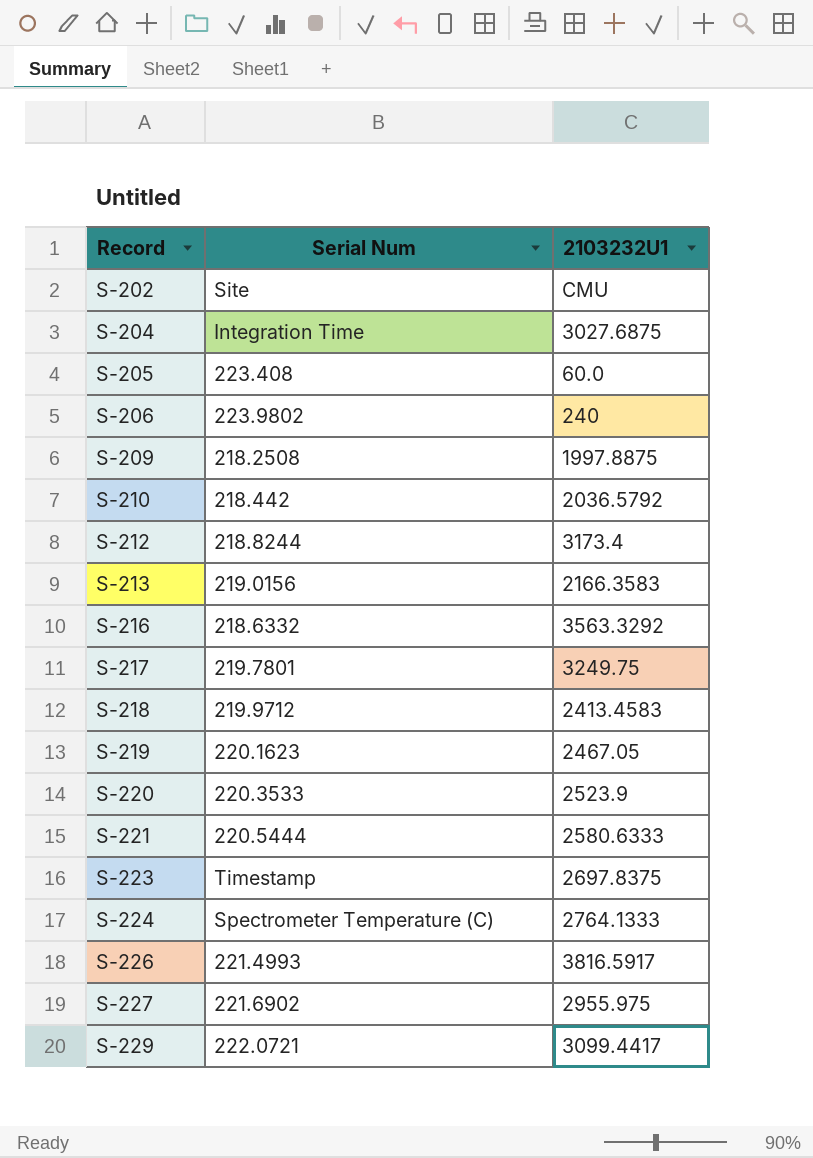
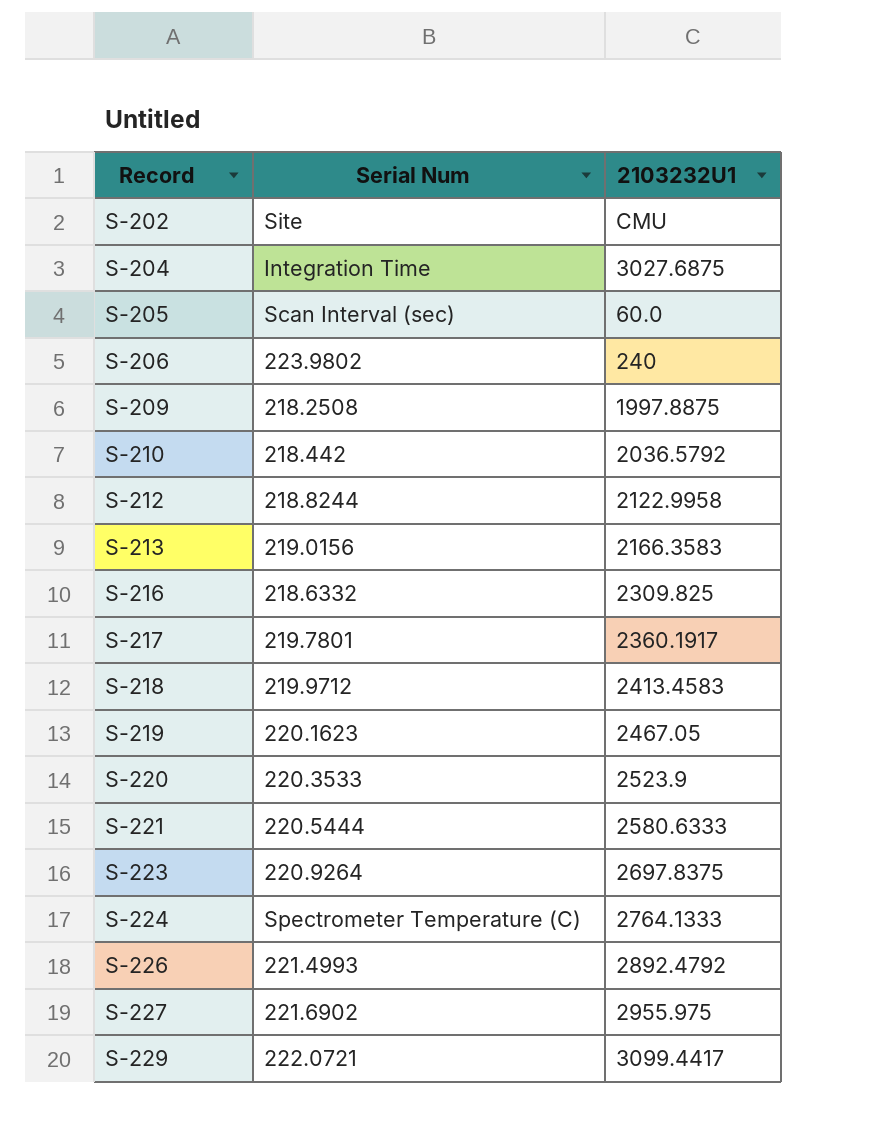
S-205 | Serial Num: 223.408 -> Scan Interval (sec)
S-212 | 2103232U1: 3173.4 -> 2122.9958
S-216 | 2103232U1: 3563.3292 -> 2309.825
S-217 | 2103232U1: 3249.75 -> 2360.1917
S-223 | Serial Num: Timestamp -> 220.9264
S-226 | 2103232U1: 3816.5917 -> 2892.4792

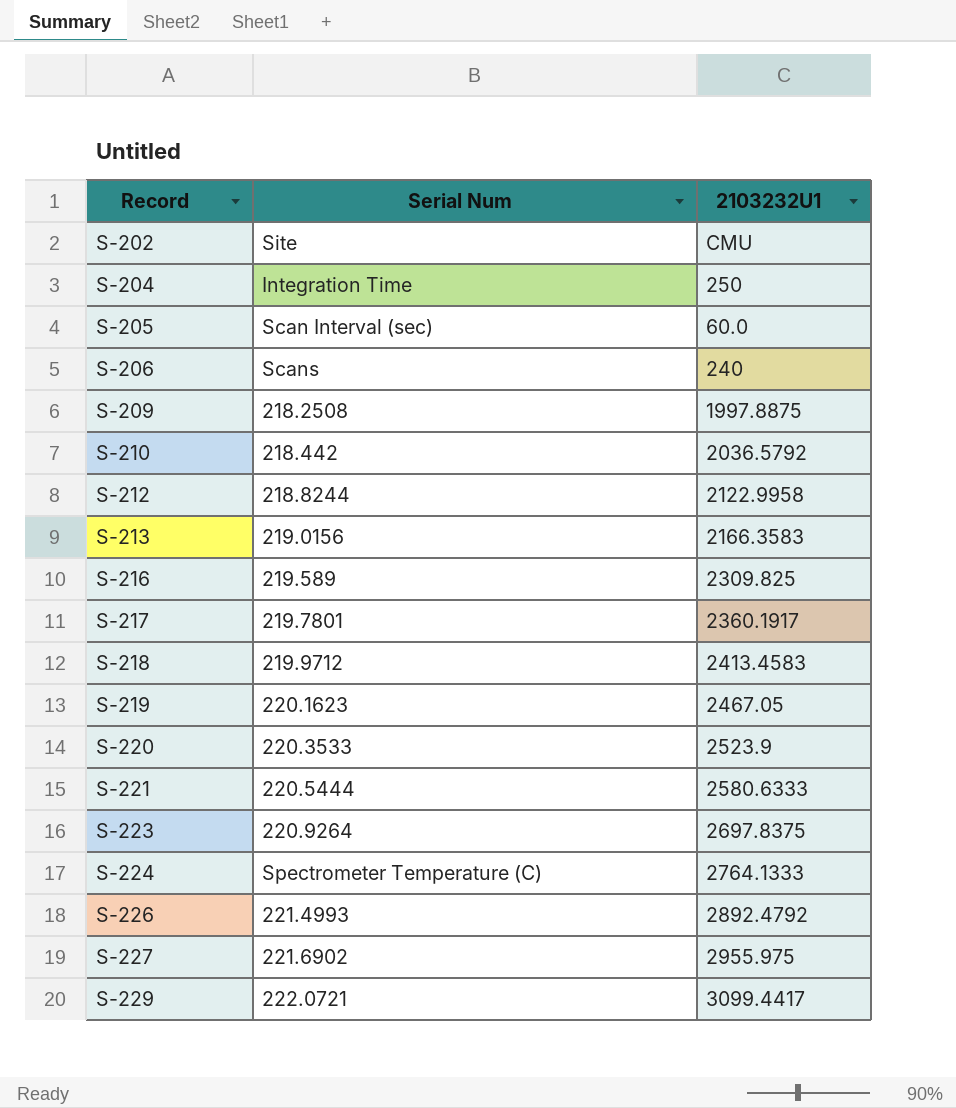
S-204 | 2103232U1: 3027.6875 -> 250
S-206 | Serial Num: 223.9802 -> Scans
S-216 | Serial Num: 218.6332 -> 219.589

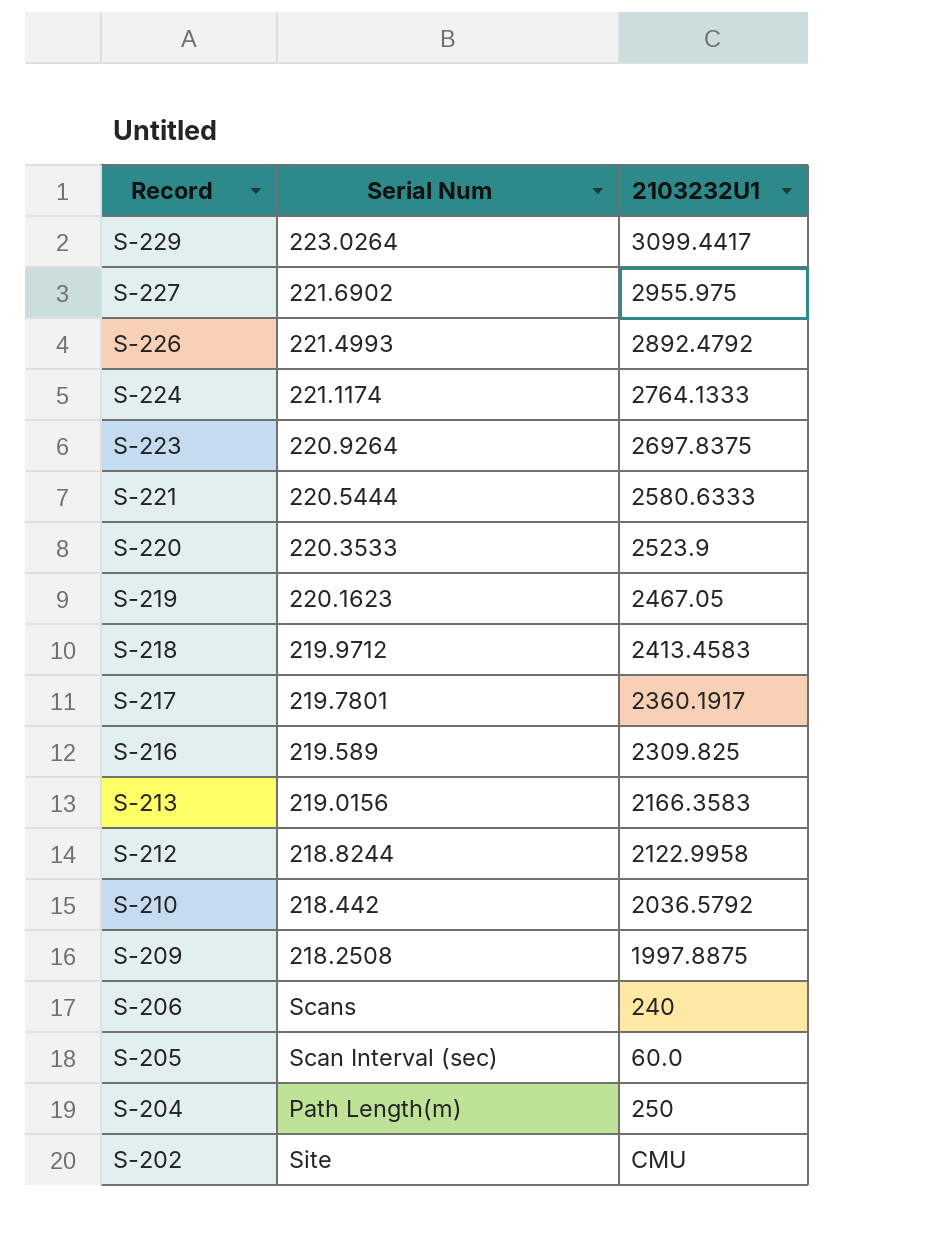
row order: Record ascending -> Record descending
S-229 | Serial Num: 222.0721 -> 223.0264
S-224 | Serial Num: Spectrometer Temperature (C) -> 221.1174
S-204 | Serial Num: Integration Time -> Path Length(m)

